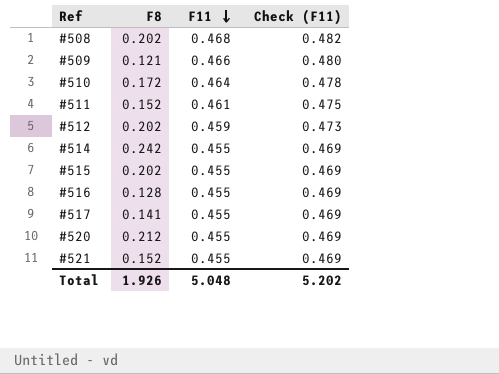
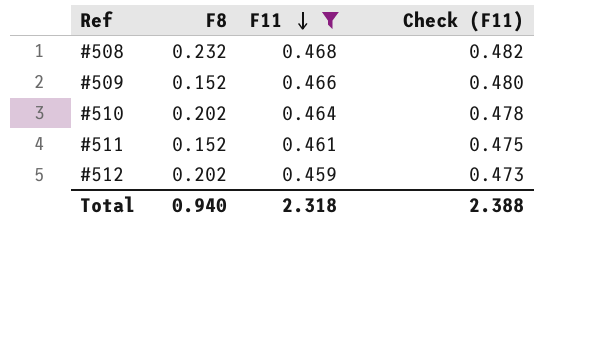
filter: none -> F11 != 0.455
#508 | F8: 0.202 -> 0.232
#509 | F8: 0.121 -> 0.152
#510 | F8: 0.172 -> 0.202
Total | F8: 1.926 -> 0.940
Total | F11: 5.048 -> 2.318
Total | Check (F11): 5.202 -> 2.388

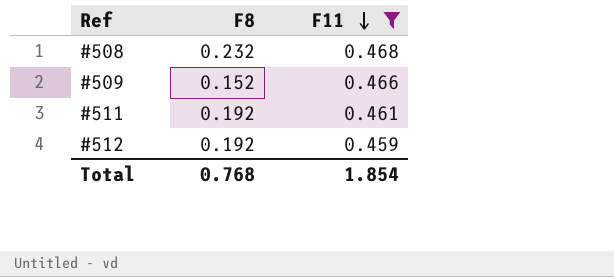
column Check (F11) | formula: [F11] * 1.03 -> none
row #510: 0.202 | 0.464 | 0.478 -> none
#511 | F8: 0.152 -> 0.192
#512 | F8: 0.202 -> 0.192
Total | F8: 0.940 -> 0.768
Total | F11: 2.318 -> 1.854

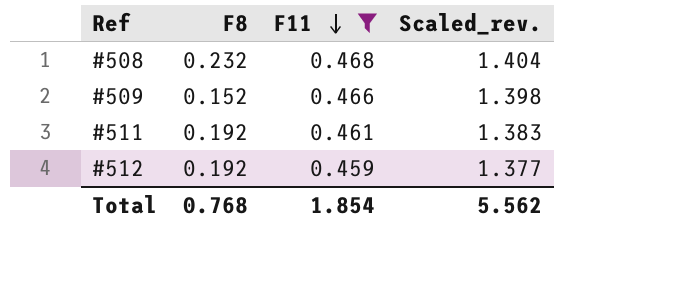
column Scaled_rev. | formula: none -> [F11] * 3

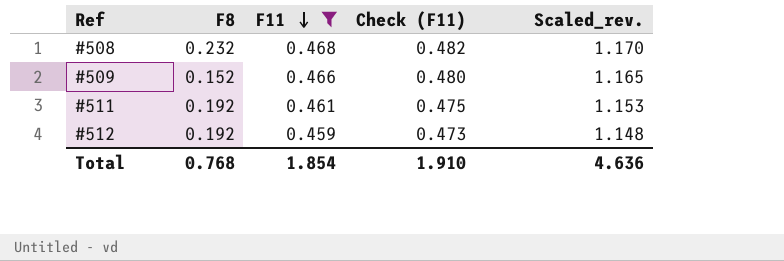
column Check (F11) | formula: none -> [F11] * 1.03
column Scaled_rev. | formula: [F11] * 3 -> [F11] * 2.5
Total | Scaled_rev.: 5.562 -> 4.636

